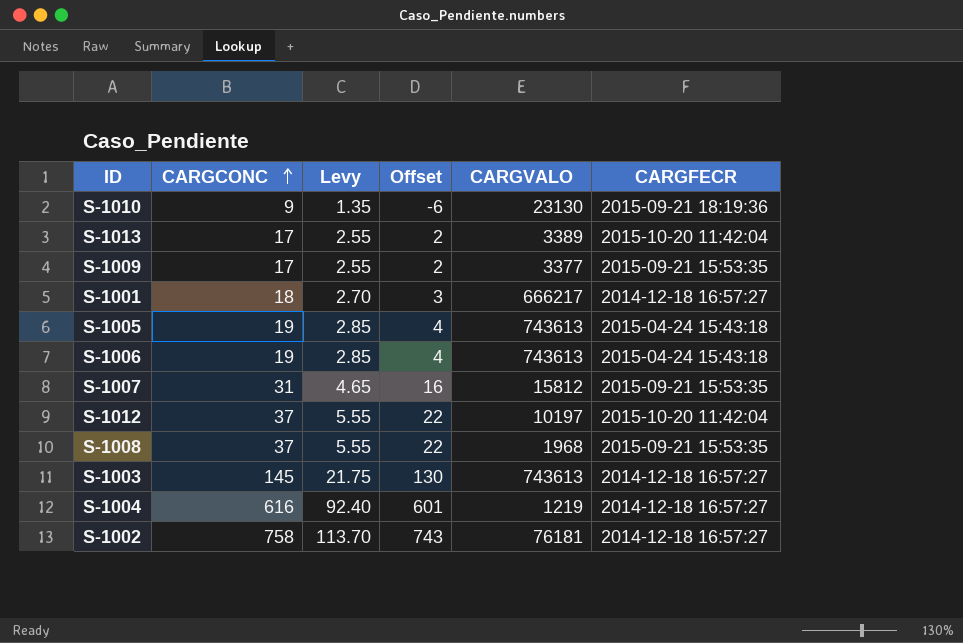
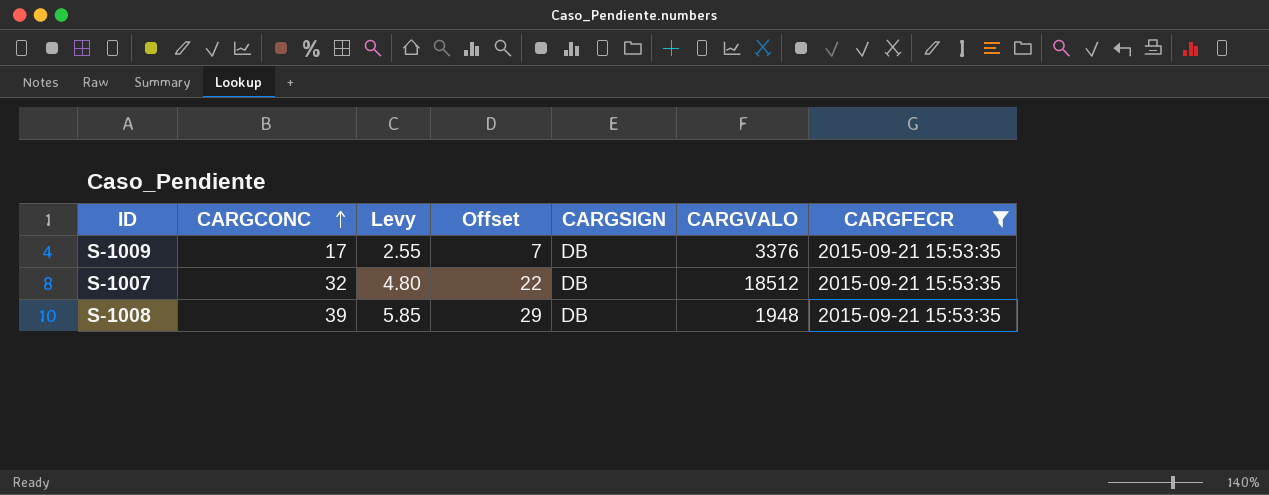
filter: none -> CARGFECR = 2015-09-21 15:53:35
column Offset | formula: [CARGCONC] - 15 -> [CARGCONC] - 10
column CARGSIGN | position: none -> 5
S-1009 | CARGVALO: 3377 -> 3376
S-1007 | CARGCONC: 31 -> 32
S-1007 | Levy: 4.65 -> 4.80
S-1007 | CARGVALO: 15812 -> 18512
S-1008 | CARGCONC: 37 -> 39
S-1008 | Levy: 5.55 -> 5.85
S-1008 | CARGVALO: 1968 -> 1948

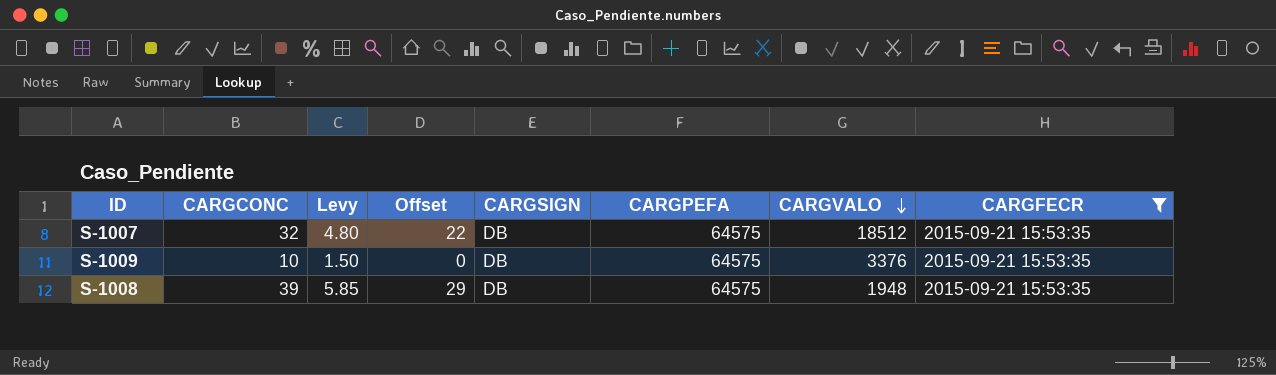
row order: CARGCONC ascending -> CARGVALO descending
column CARGPEFA | position: none -> 6
S-1009 | CARGCONC: 17 -> 10
S-1009 | Levy: 2.55 -> 1.50
S-1009 | Offset: 7 -> 0

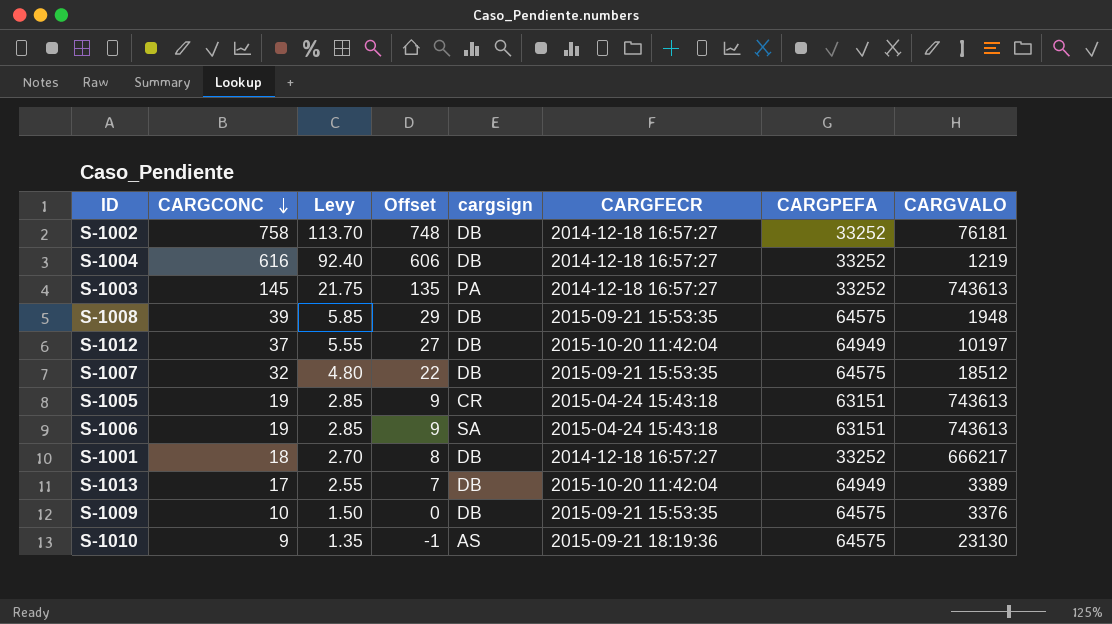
filter: CARGFECR = 2015-09-21 15:53:35 -> none
row order: CARGVALO descending -> CARGCONC descending
column name: CARGSIGN -> cargsign
column CARGFECR | position: 8 -> 6

